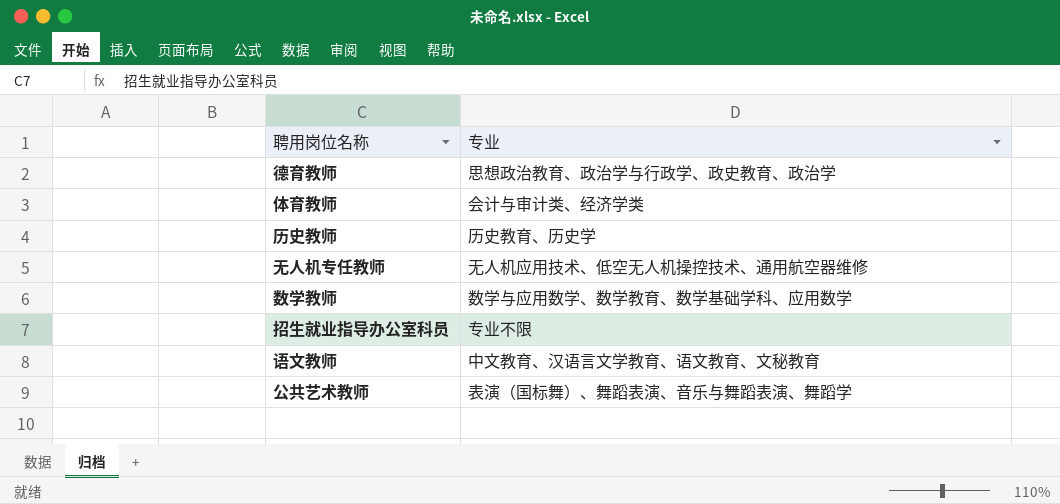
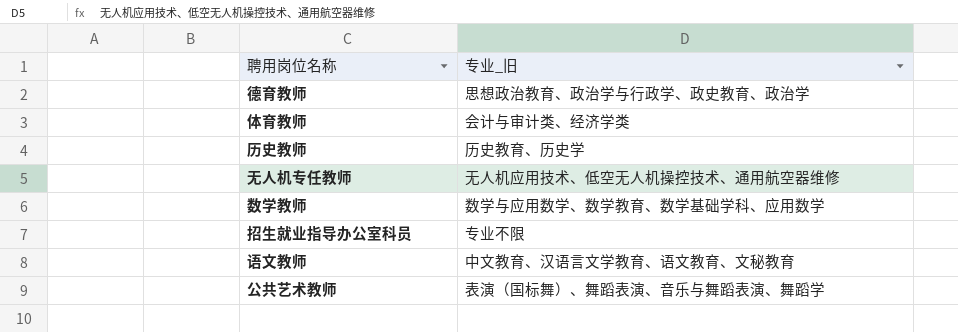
column name: 专业 -> 专业_旧

